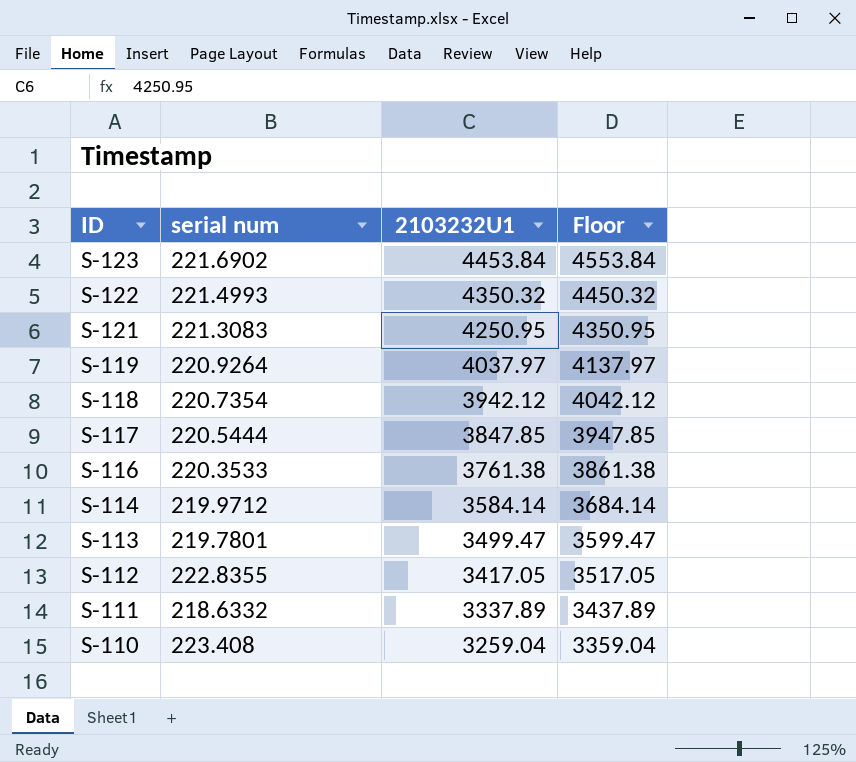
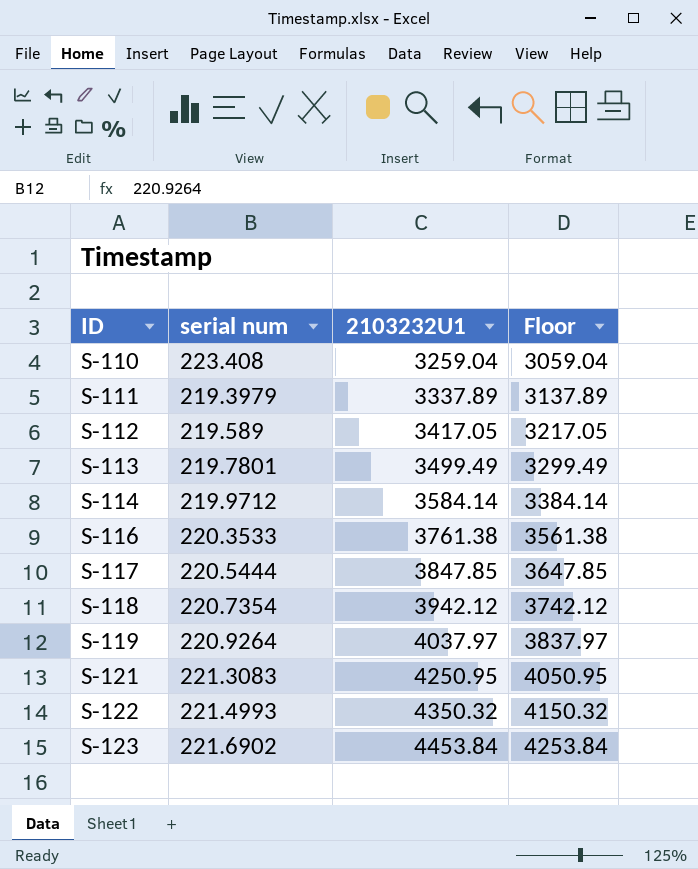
row order: ID descending -> ID ascending
column Floor | formula: [2103232U1] + 100 -> [2103232U1] - 200
S-111 | serial num: 218.6332 -> 219.3979
S-112 | serial num: 222.8355 -> 219.589
S-113 | 2103232U1: 3499.47 -> 3499.49

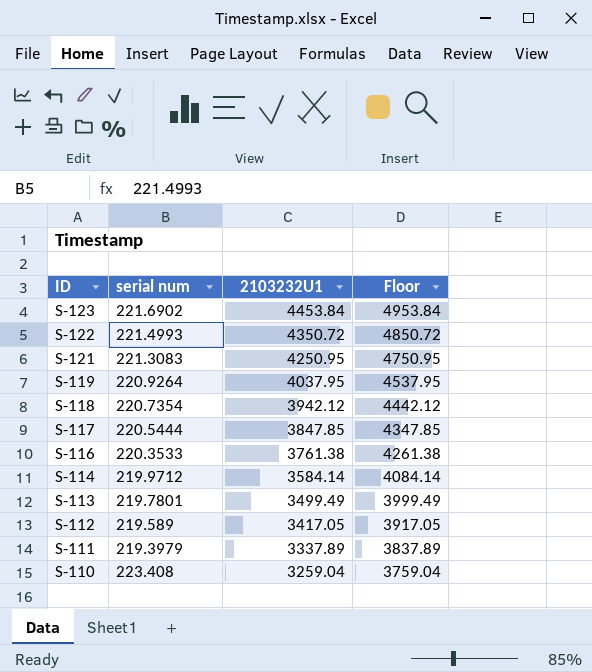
row order: ID ascending -> ID descending
column Floor | formula: [2103232U1] - 200 -> [2103232U1] + 500
S-122 | 2103232U1: 4350.32 -> 4350.72
S-119 | 2103232U1: 4037.97 -> 4037.95

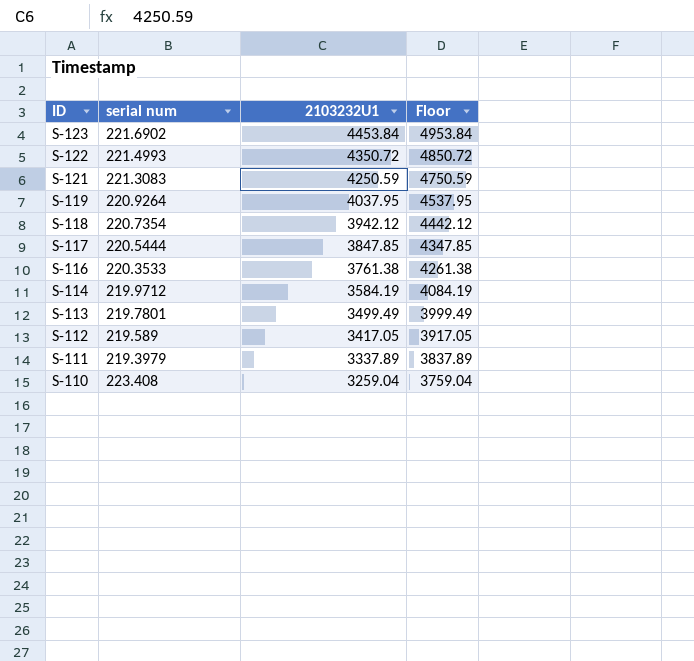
S-121 | 2103232U1: 4250.95 -> 4250.59
S-121 | Floor: 4750.95 -> 4750.59
S-114 | 2103232U1: 3584.14 -> 3584.19
S-114 | Floor: 4084.14 -> 4084.19

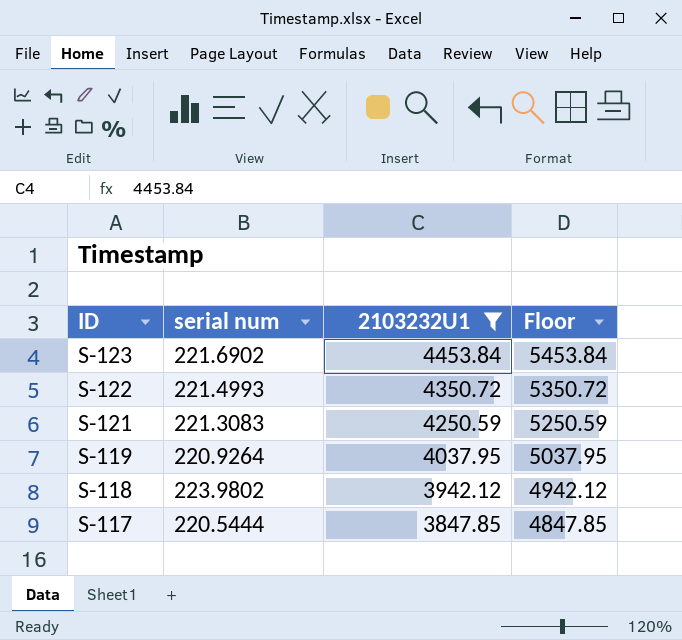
filter: none -> 2103232U1 >= 3847.85
column Floor | formula: [2103232U1] + 500 -> [2103232U1] + 1000
S-118 | serial num: 220.7354 -> 223.9802

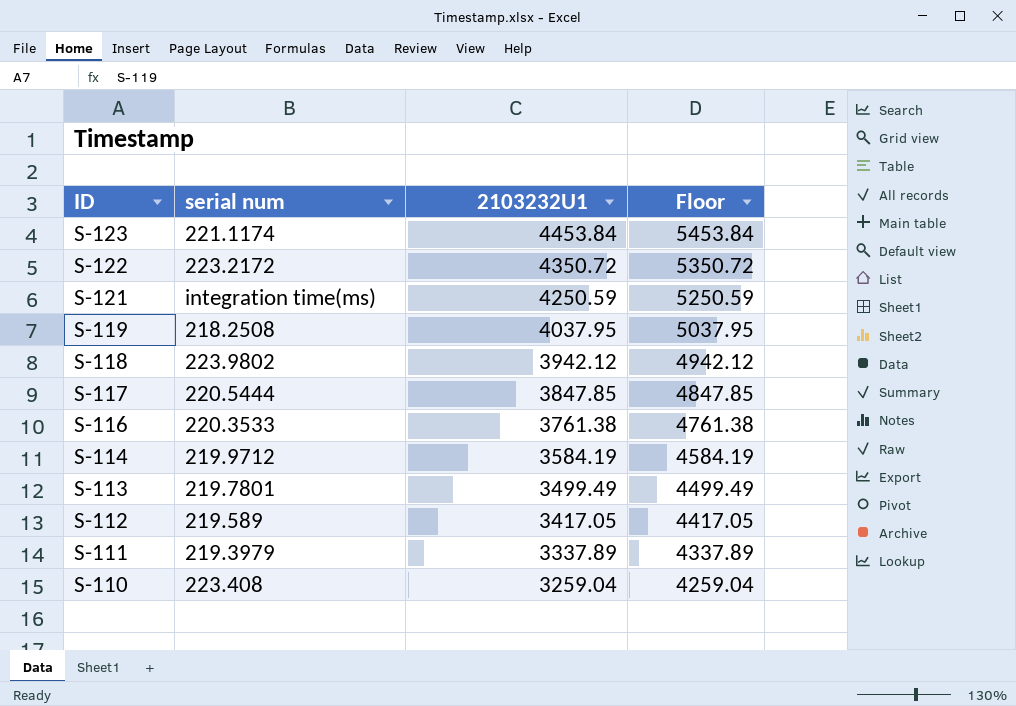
filter: 2103232U1 >= 3847.85 -> none
S-123 | serial num: 221.6902 -> 221.1174
S-122 | serial num: 221.4993 -> 223.2172
S-121 | serial num: 221.3083 -> integration time(ms)
S-119 | serial num: 220.9264 -> 218.2508

